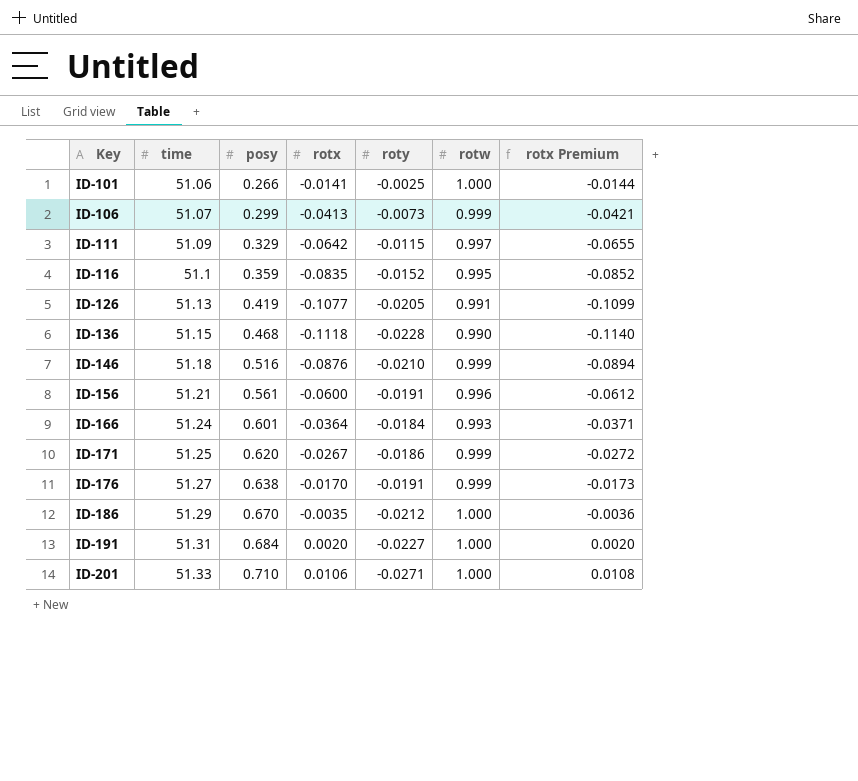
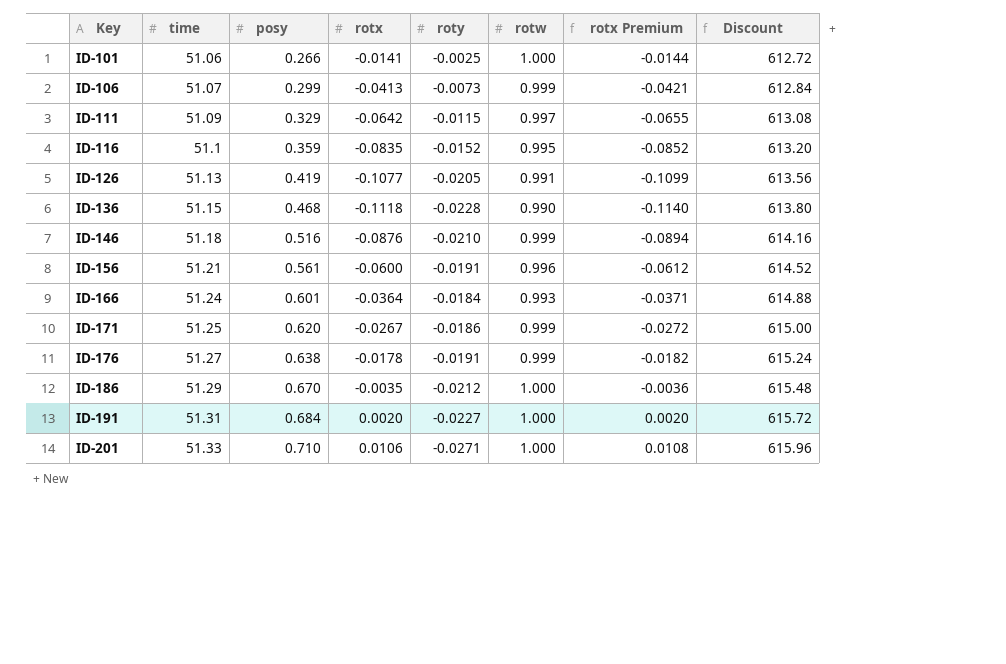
column Discount | formula: none -> [time] * 12
ID-176 | rotx: -0.0170 -> -0.0178
ID-176 | rotx Premium: -0.0173 -> -0.0182

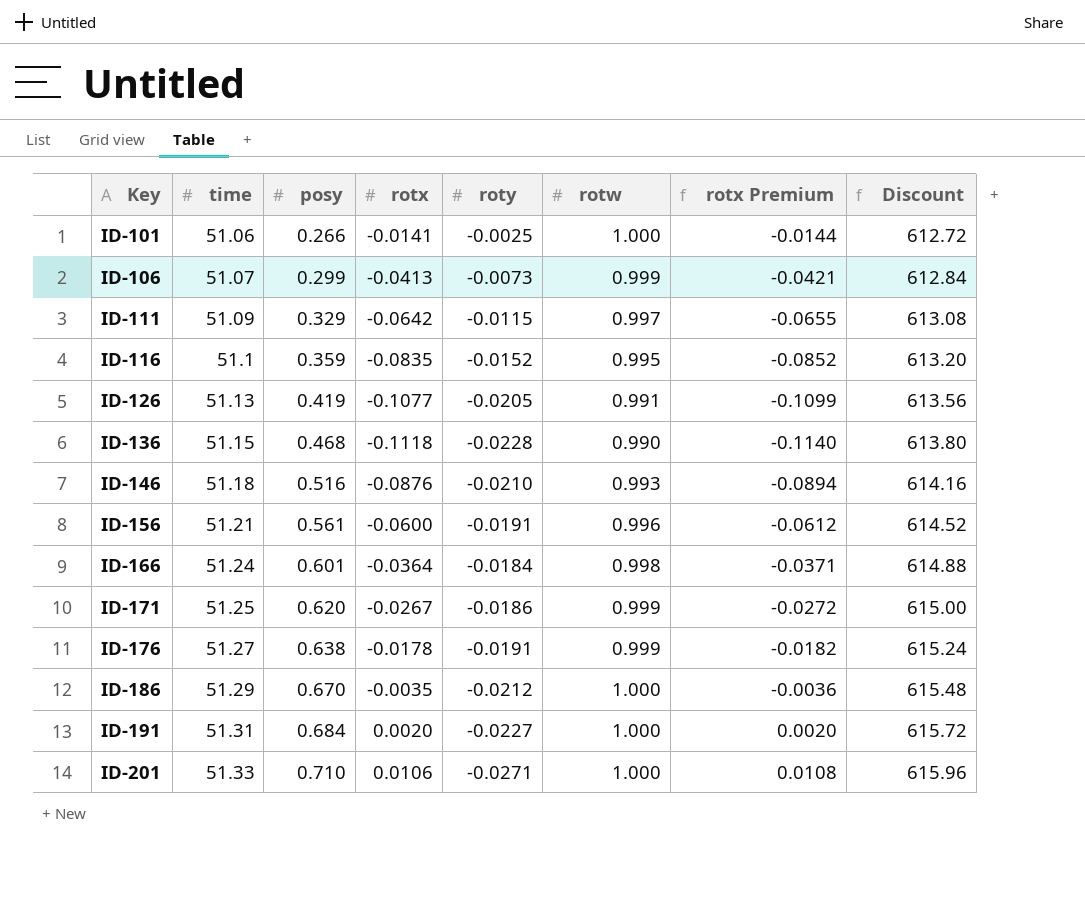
ID-146 | rotw: 0.999 -> 0.993
ID-166 | rotw: 0.993 -> 0.998

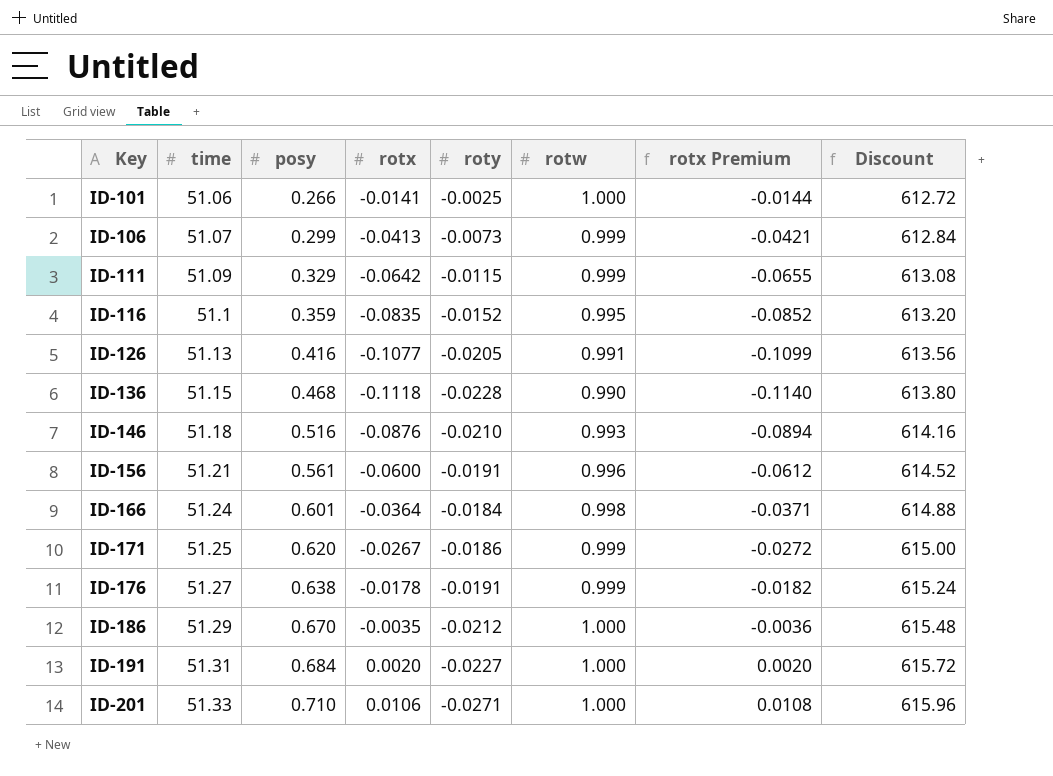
ID-111 | rotw: 0.997 -> 0.999
ID-126 | posy: 0.419 -> 0.416

